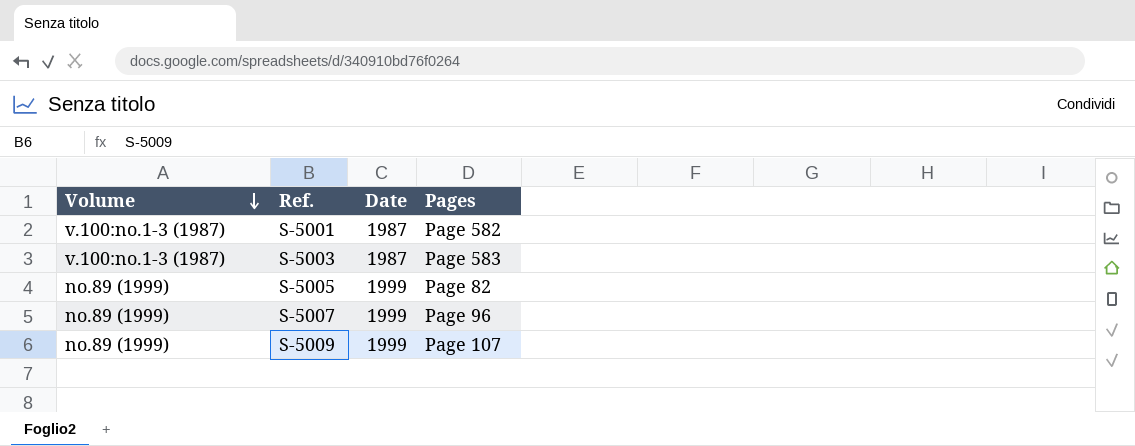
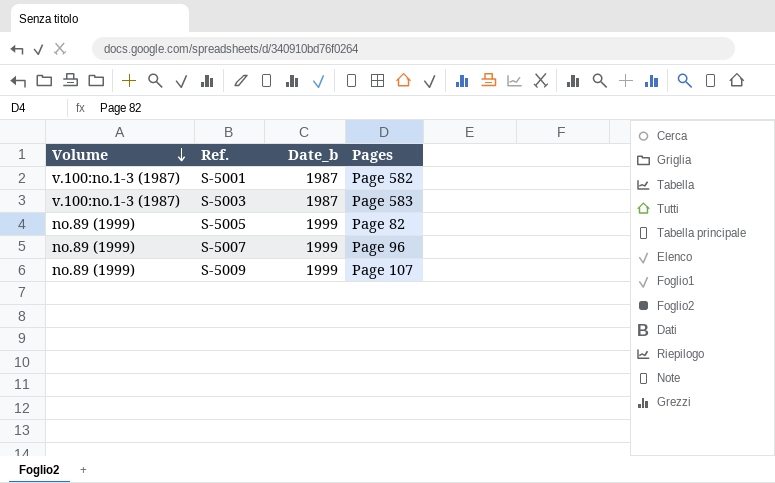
column name: Date -> Date_b

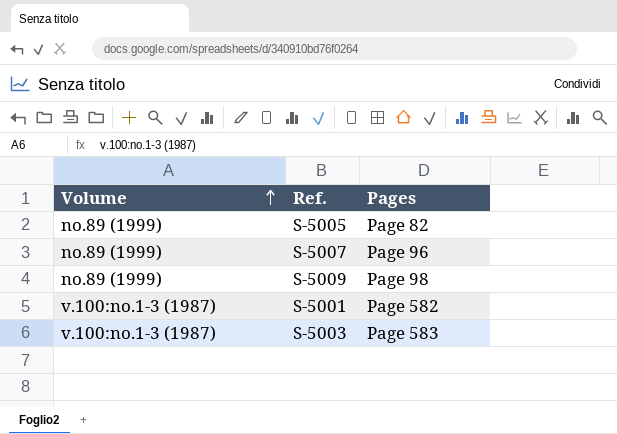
row order: Volume descending -> Volume ascending
column Date_b | position: 3 -> none
S-5009 | Pages: Page 107 -> Page 98

